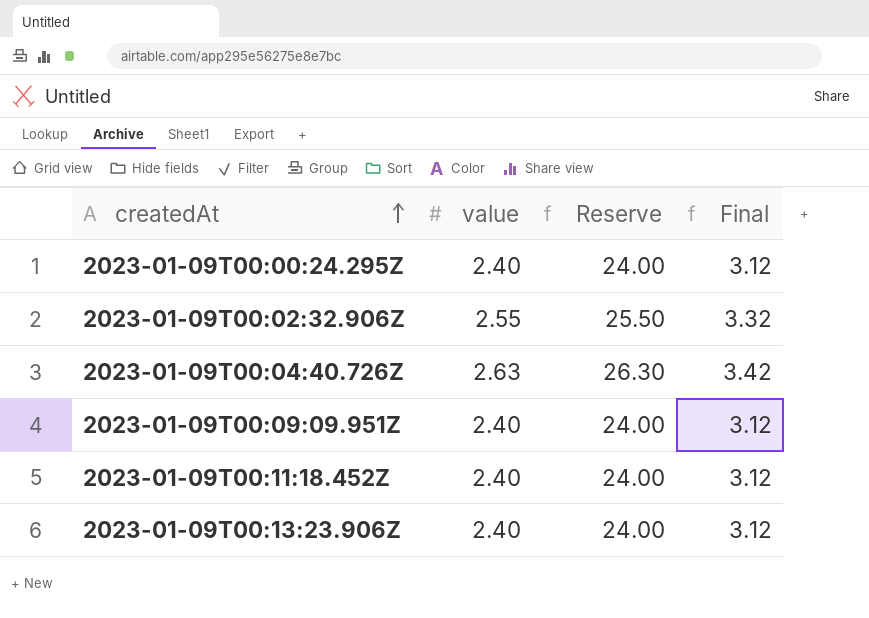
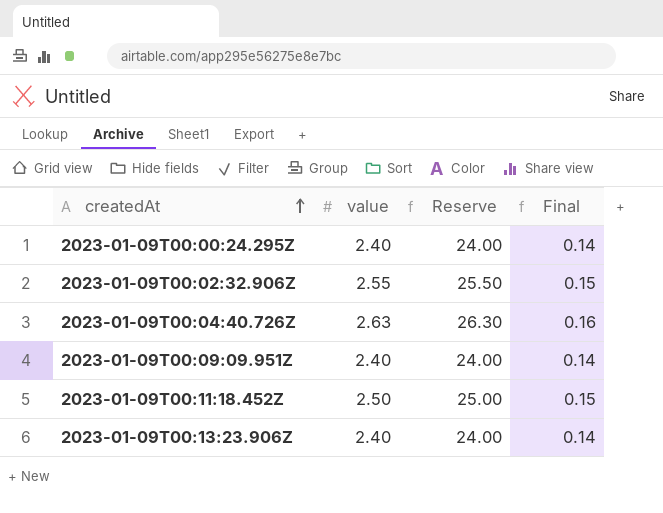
column Final | formula: [value] * 1.3 -> [value] * 0.06
2023-01-09T00:11:18.452Z | value: 2.40 -> 2.50
2023-01-09T00:11:18.452Z | Reserve: 24.00 -> 25.00

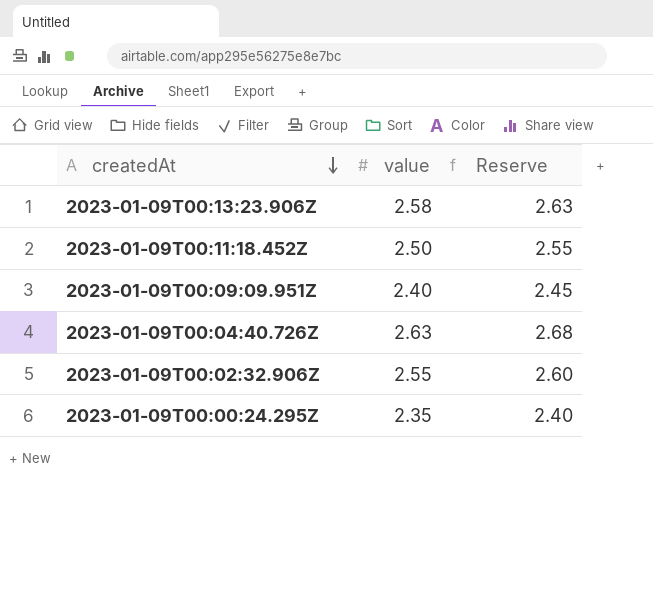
row order: createdAt ascending -> createdAt descending
column Final | formula: [value] * 0.06 -> none
column Reserve | formula: [value] * 10 -> [value] * 1.02
2023-01-09T00:13:23.906Z | value: 2.40 -> 2.58
2023-01-09T00:00:24.295Z | value: 2.40 -> 2.35

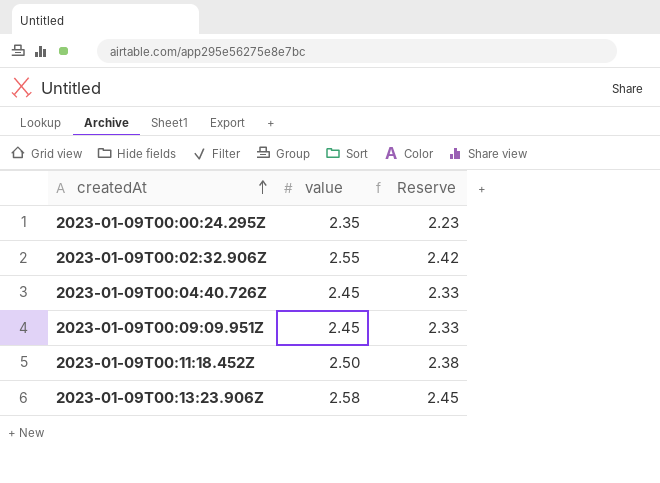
row order: createdAt descending -> createdAt ascending
column Reserve | formula: [value] * 1.02 -> [value] * 0.95
2023-01-09T00:04:40.726Z | value: 2.63 -> 2.45
2023-01-09T00:09:09.951Z | value: 2.40 -> 2.45

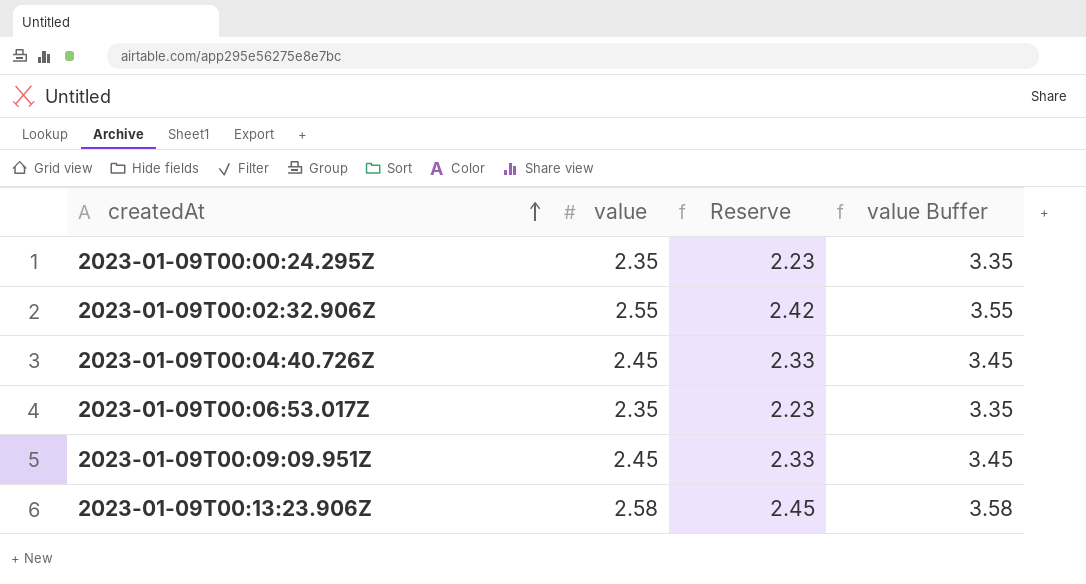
column value Buffer | formula: none -> [value] + 1
row 2023-01-09T00:11:18.452Z: 2.50 | 2.38 -> none
row 2023-01-09T00:06:53.017Z: none -> 2.35 | 2.23 | 3.35

